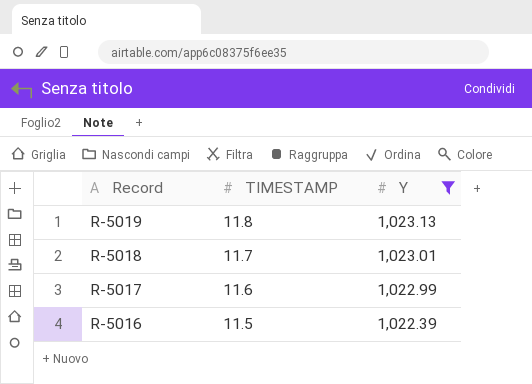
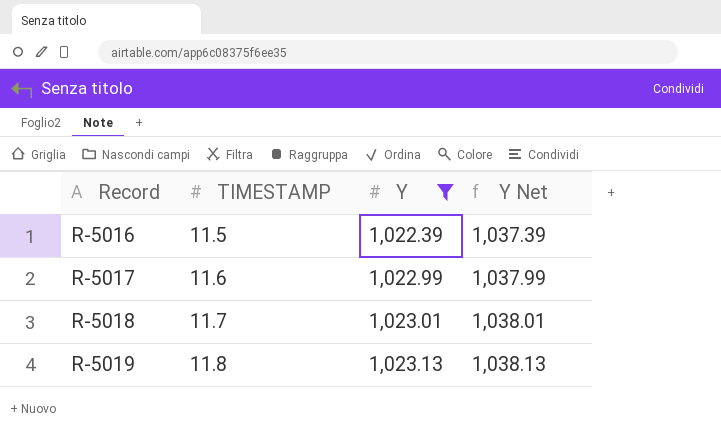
row order: Record descending -> Record ascending
column Y Net | formula: none -> [Y] + 15

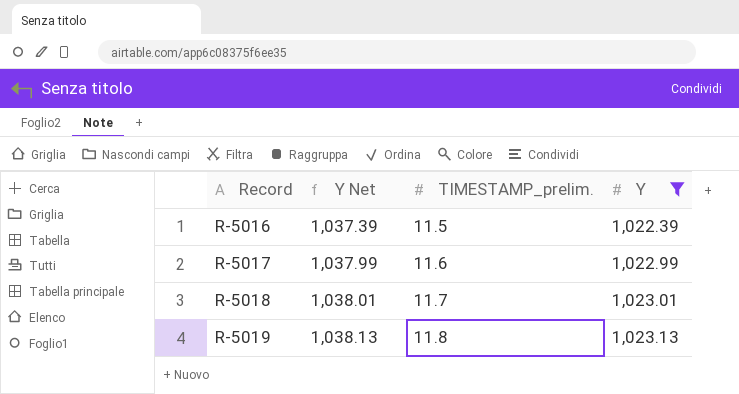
column Y Net | position: 4 -> 2
column name: TIMESTAMP -> TIMESTAMP_prelim.

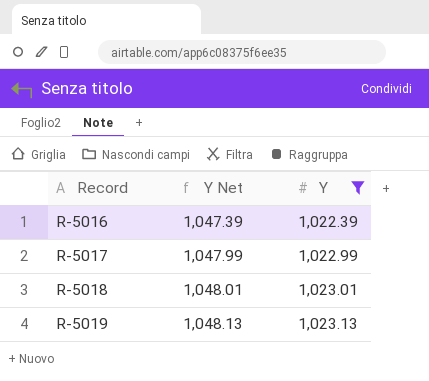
column TIMESTAMP_prelim. | position: 3 -> none
column Y Net | formula: [Y] + 15 -> [Y] + 25

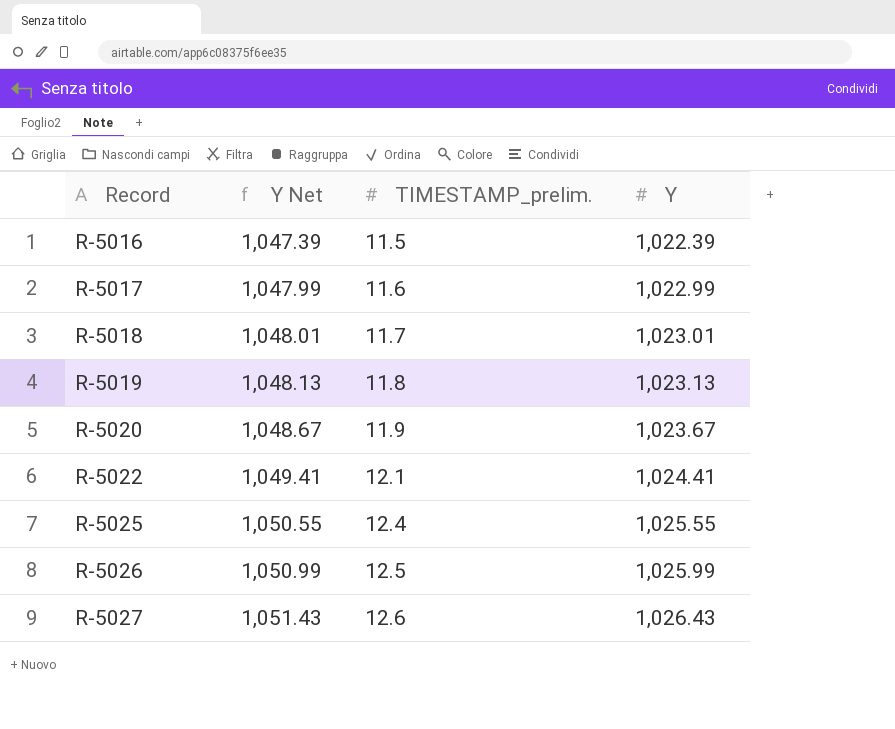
filter: Y <= 1,023.13 -> none
column TIMESTAMP_prelim. | position: none -> 3

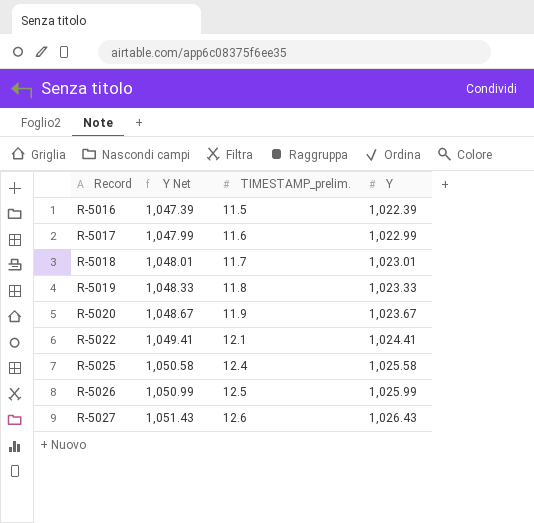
R-5019 | Y Net: 1,048.13 -> 1,048.33
R-5019 | Y: 1,023.13 -> 1,023.33
R-5025 | Y Net: 1,050.55 -> 1,050.58
R-5025 | Y: 1,025.55 -> 1,025.58

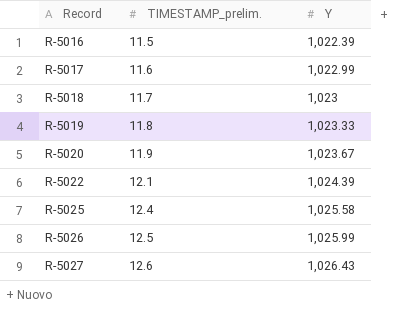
column Y Net | formula: [Y] + 25 -> none
R-5018 | Y: 1,023.01 -> 1,023
R-5022 | Y: 1,024.41 -> 1,024.39

